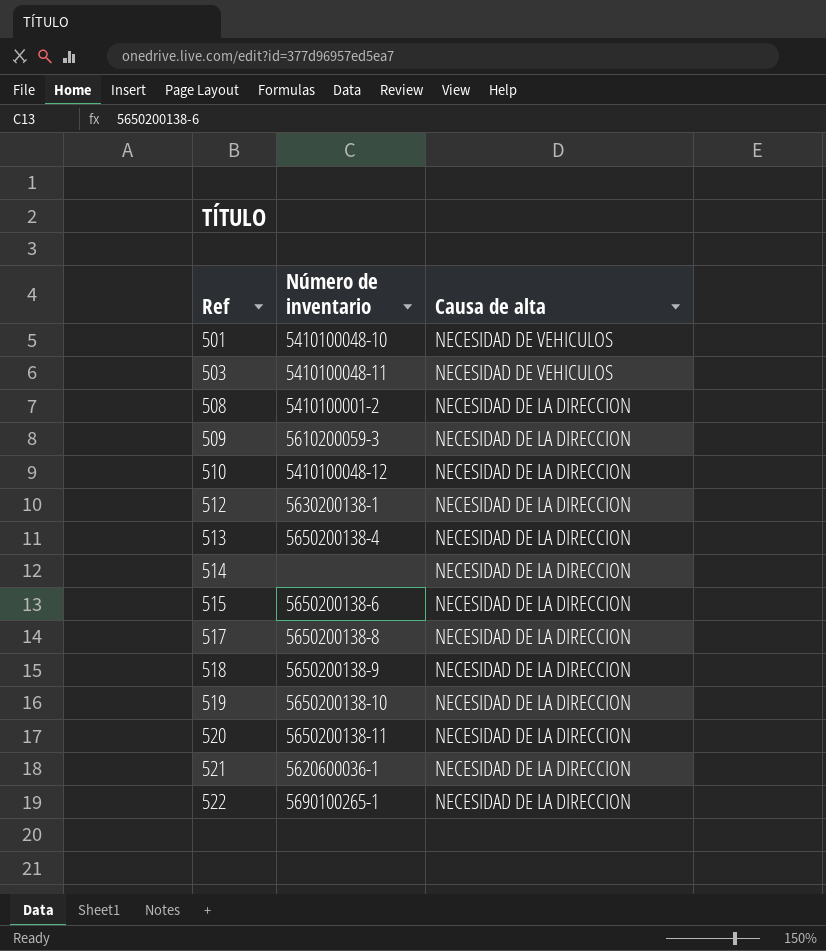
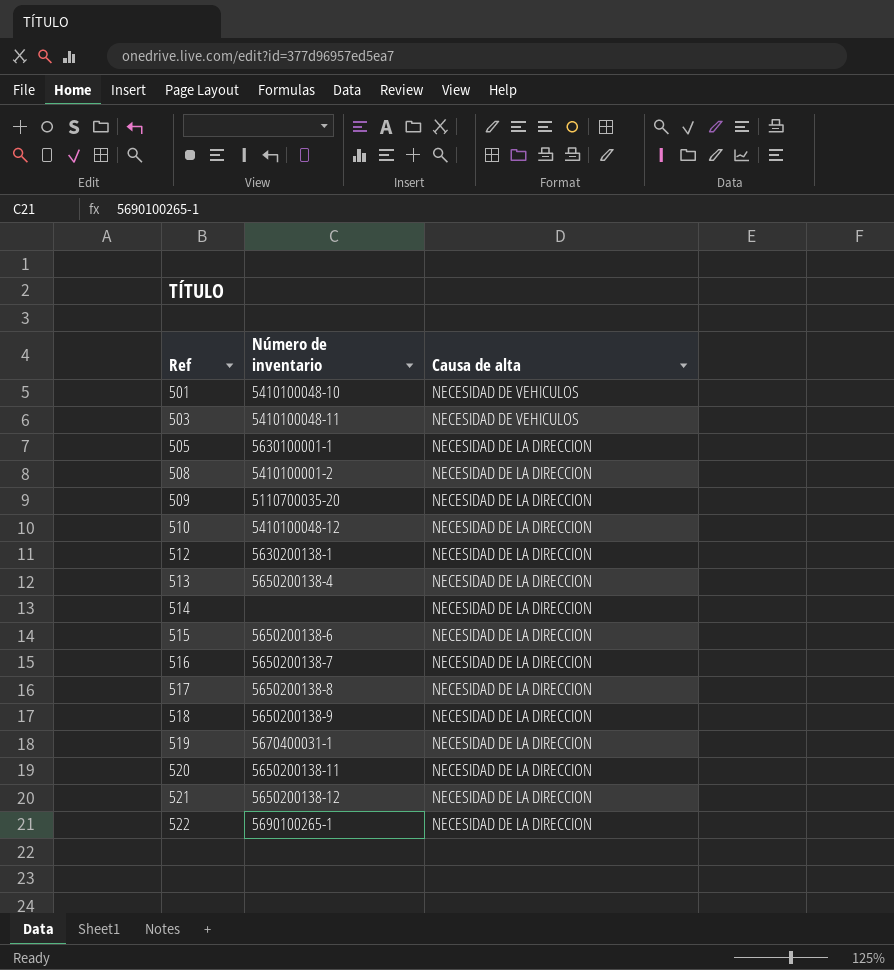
row 505: none -> 5630100001-1 | NECESIDAD DE LA DIRECCION
509 | Número de inventario: 5610200059-3 -> 5110700035-20
row 516: none -> 5650200138-7 | NECESIDAD DE LA DIRECCION
519 | Número de inventario: 5650200138-10 -> 5670400031-1
521 | Número de inventario: 5620600036-1 -> 5650200138-12

